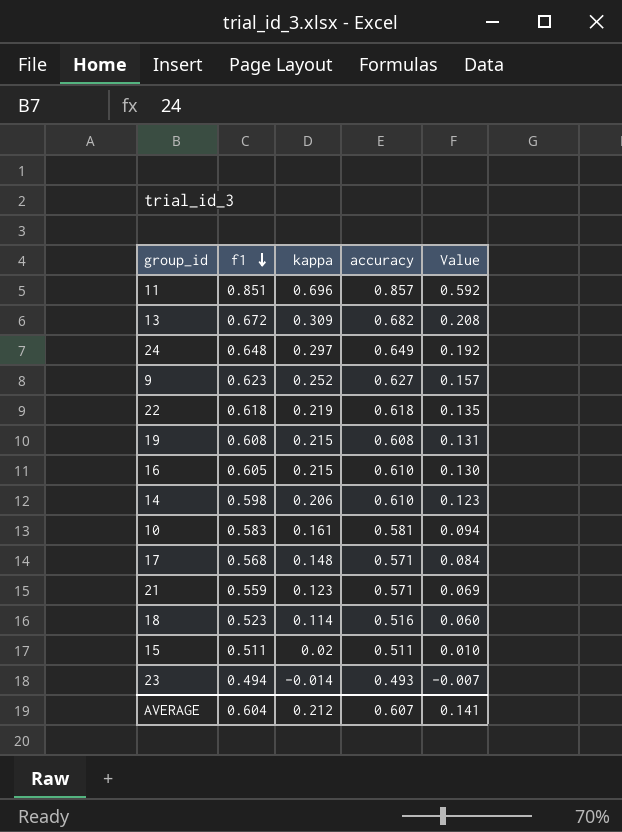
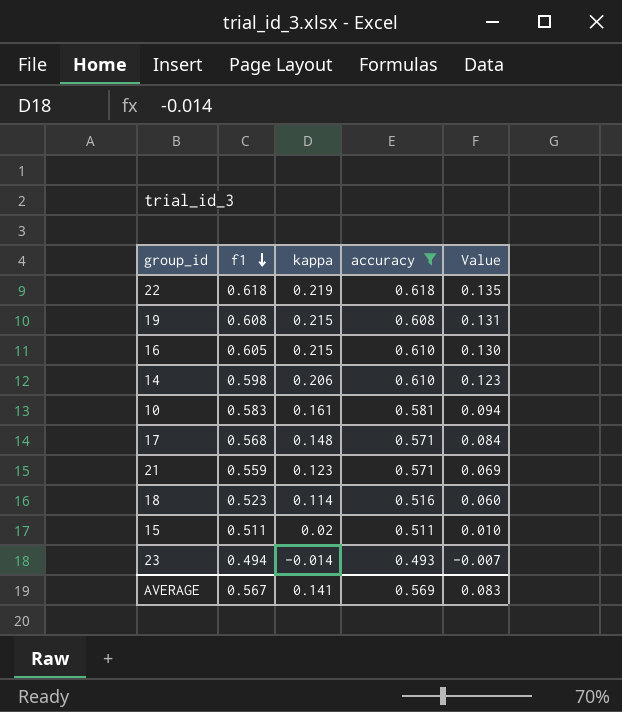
filter: none -> accuracy <= 0.618
AVERAGE | f1: 0.604 -> 0.567
AVERAGE | kappa: 0.212 -> 0.141
AVERAGE | accuracy: 0.607 -> 0.569
AVERAGE | Value: 0.141 -> 0.083

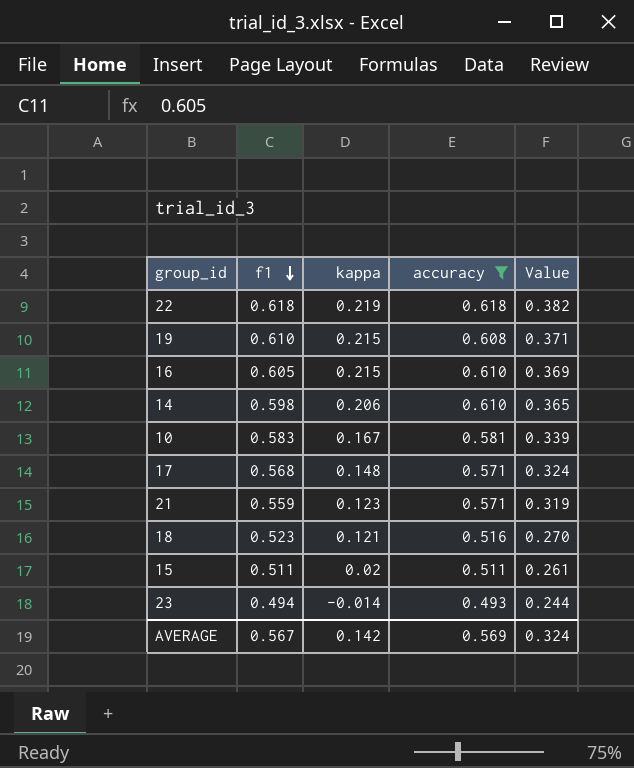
column Value | formula: [f1] * [kappa] -> [f1] * [accuracy]
19 | f1: 0.608 -> 0.610
10 | kappa: 0.161 -> 0.167
18 | kappa: 0.114 -> 0.121
AVERAGE | kappa: 0.141 -> 0.142
AVERAGE | Value: 0.083 -> 0.324

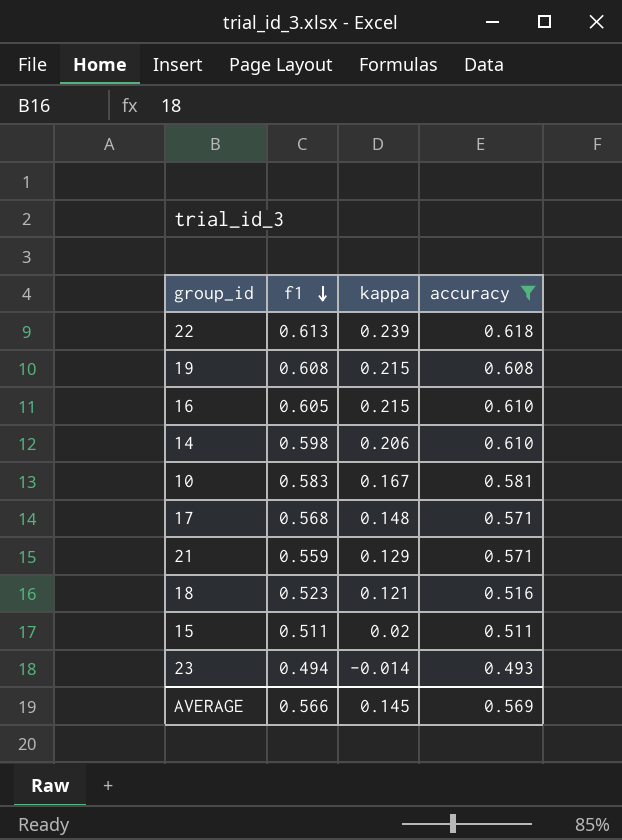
column Value | formula: [f1] * [accuracy] -> none
22 | f1: 0.618 -> 0.613
22 | kappa: 0.219 -> 0.239
19 | f1: 0.610 -> 0.608
21 | kappa: 0.123 -> 0.129
AVERAGE | f1: 0.567 -> 0.566
AVERAGE | kappa: 0.142 -> 0.145

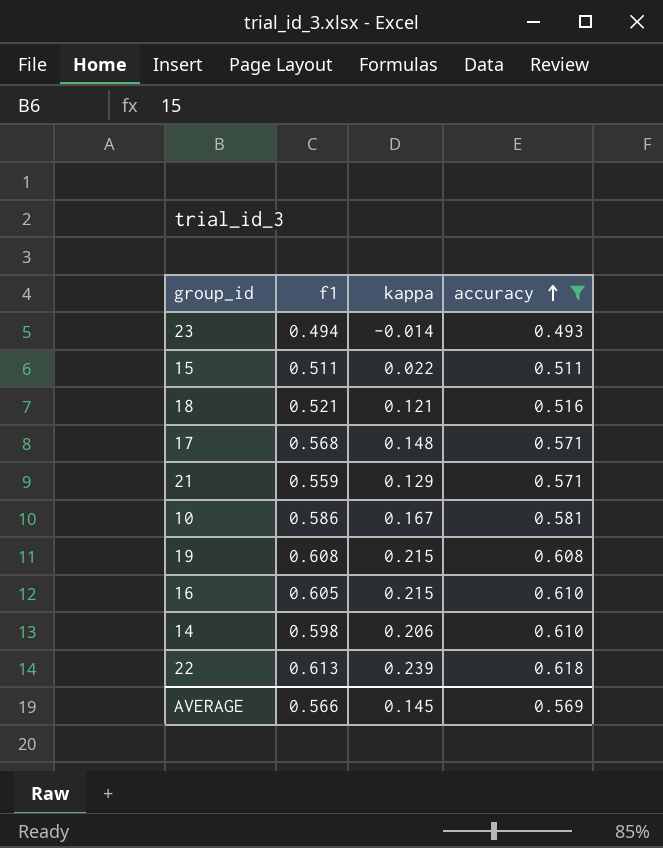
row order: f1 descending -> accuracy ascending
15 | kappa: 0.02 -> 0.022
18 | f1: 0.523 -> 0.521
10 | f1: 0.583 -> 0.586

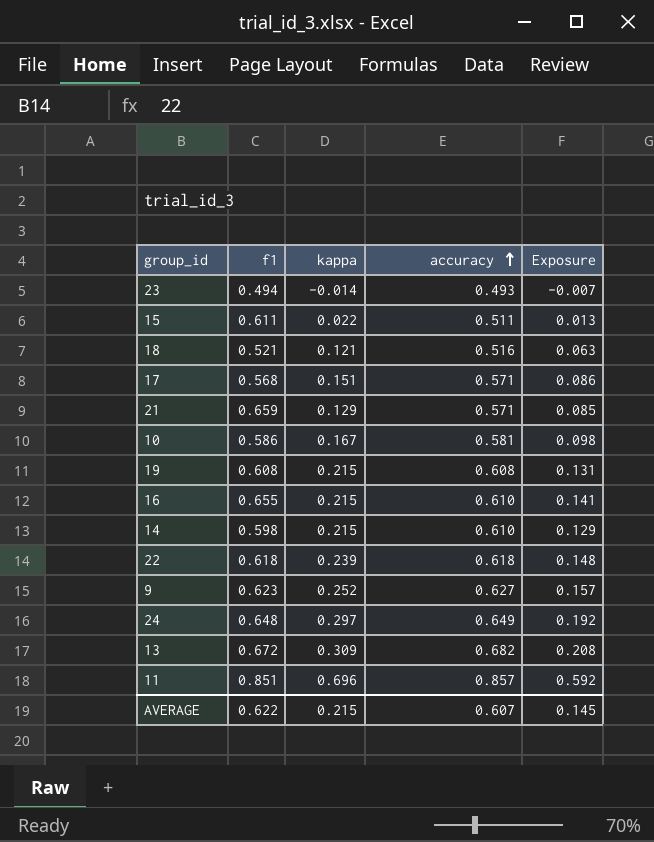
filter: accuracy <= 0.618 -> none
column Exposure | formula: none -> [f1] * [kappa]
15 | f1: 0.511 -> 0.611
17 | kappa: 0.148 -> 0.151
21 | f1: 0.559 -> 0.659
16 | f1: 0.605 -> 0.655
14 | kappa: 0.206 -> 0.215
22 | f1: 0.613 -> 0.618
AVERAGE | f1: 0.566 -> 0.622
AVERAGE | kappa: 0.145 -> 0.215
AVERAGE | accuracy: 0.569 -> 0.607

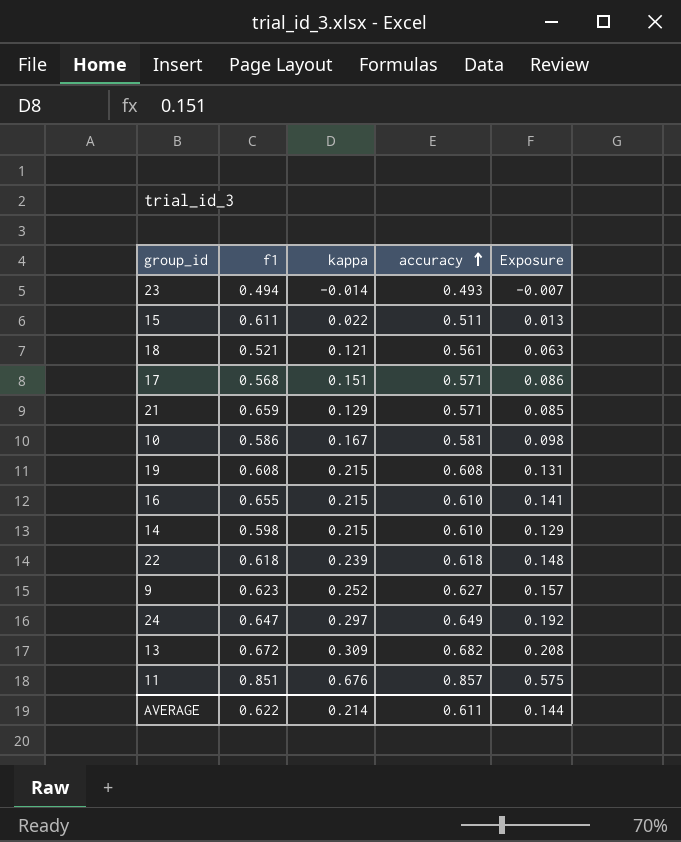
18 | accuracy: 0.516 -> 0.561
24 | f1: 0.648 -> 0.647
11 | kappa: 0.696 -> 0.676
11 | Exposure: 0.592 -> 0.575
AVERAGE | kappa: 0.215 -> 0.214
AVERAGE | accuracy: 0.607 -> 0.611
AVERAGE | Exposure: 0.145 -> 0.144

